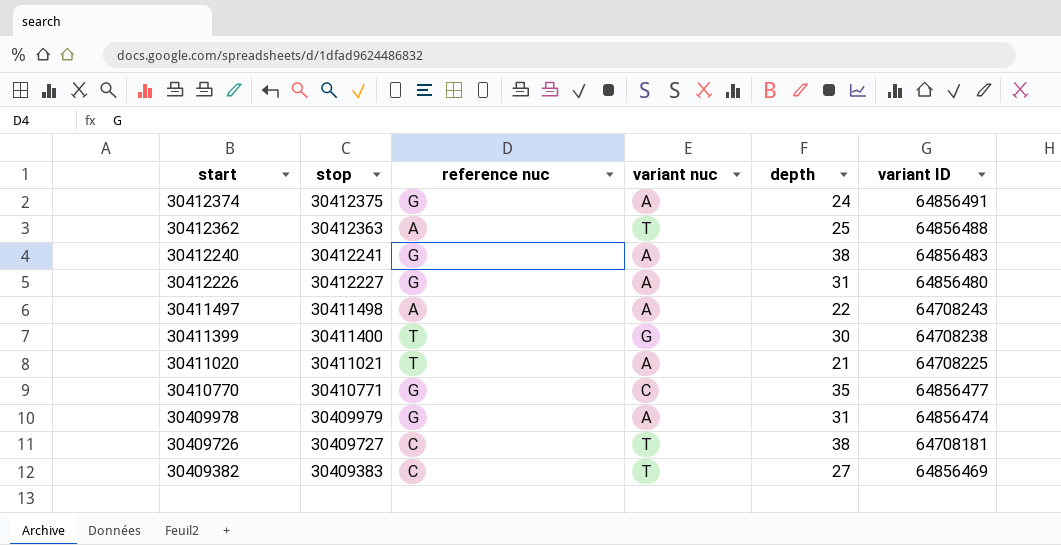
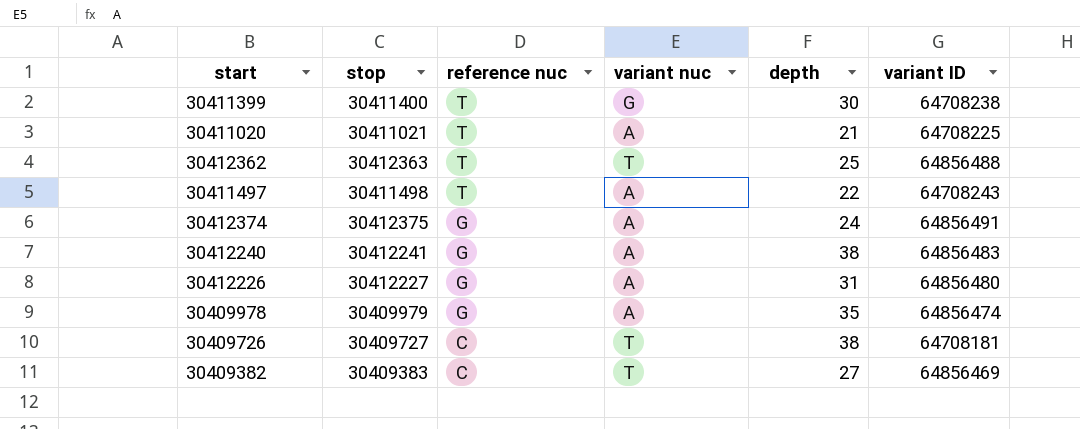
row order: start descending -> reference nuc descending
row 30410770: 30410771 | G | C | 35 | 64856477 -> none
30412362 | reference nuc: A -> T
30411497 | reference nuc: A -> T
30409978 | depth: 31 -> 35

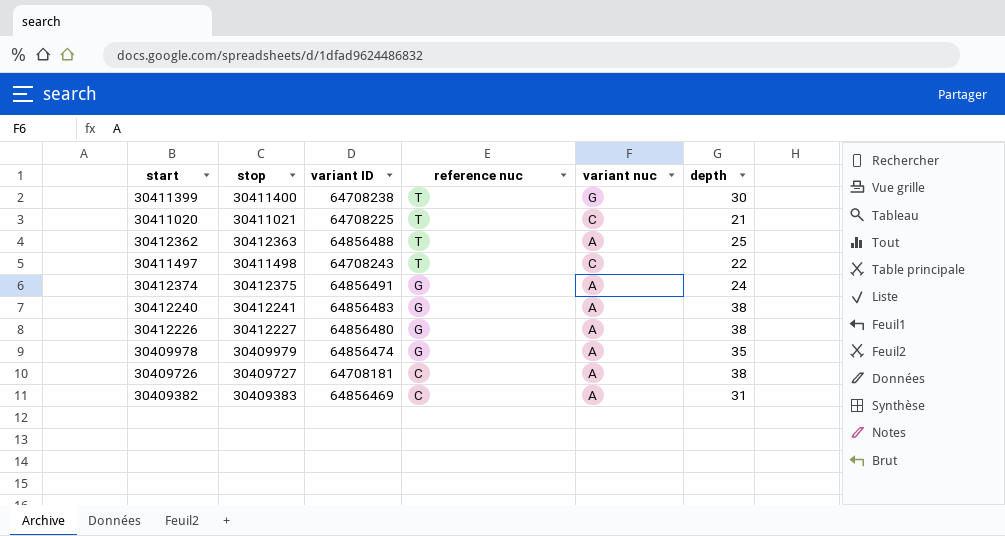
column variant ID | position: 6 -> 3
30411020 | variant nuc: A -> C
30412362 | variant nuc: T -> A
30411497 | variant nuc: A -> C
30412226 | depth: 31 -> 38
30409726 | variant nuc: T -> A
30409382 | variant nuc: T -> A
30409382 | depth: 27 -> 31

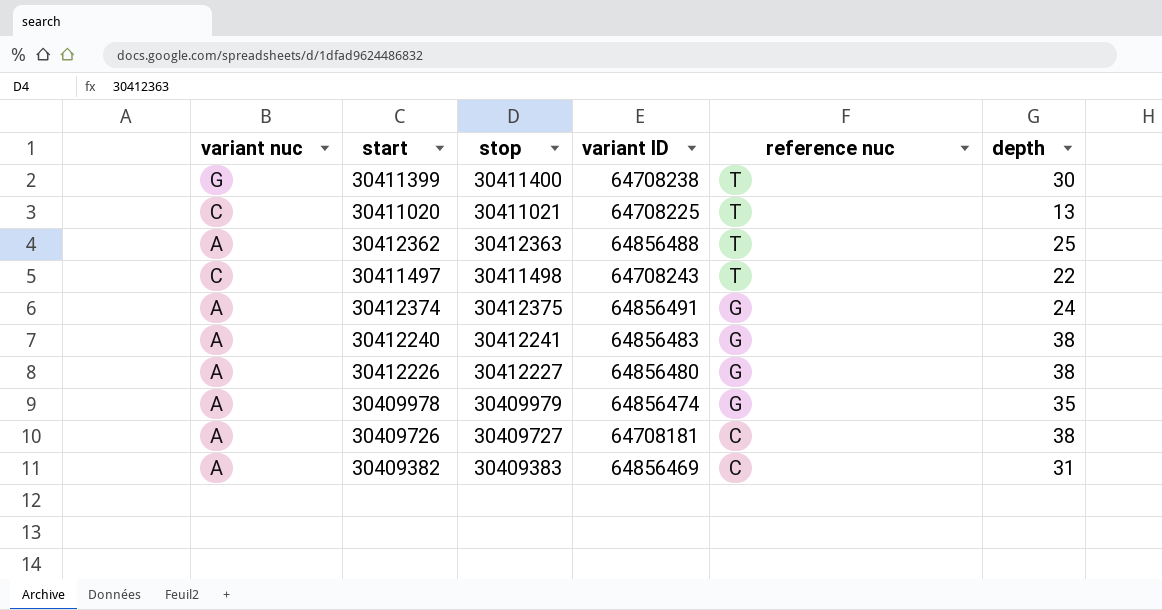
column variant nuc | position: 5 -> 1
30411020 | depth: 21 -> 13

